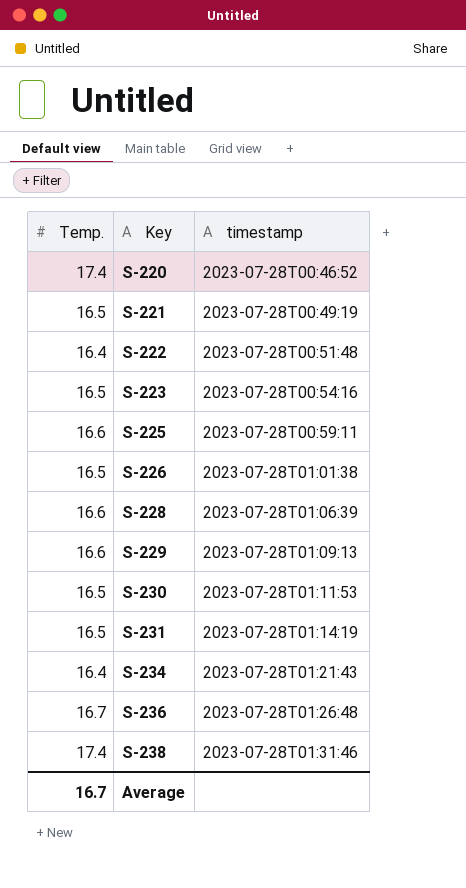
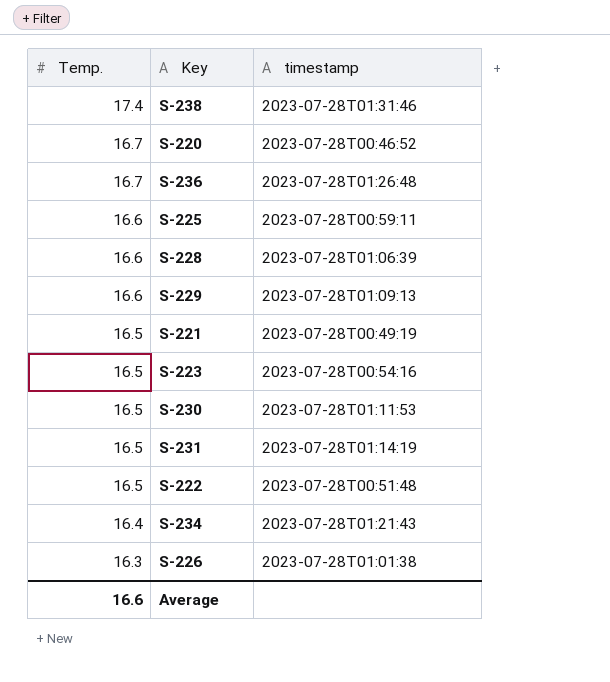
row order: Key ascending -> Temp. descending
S-220 | Temp.: 17.4 -> 16.7
S-222 | Temp.: 16.4 -> 16.5
S-226 | Temp.: 16.5 -> 16.3
Average | Temp.: 16.7 -> 16.6

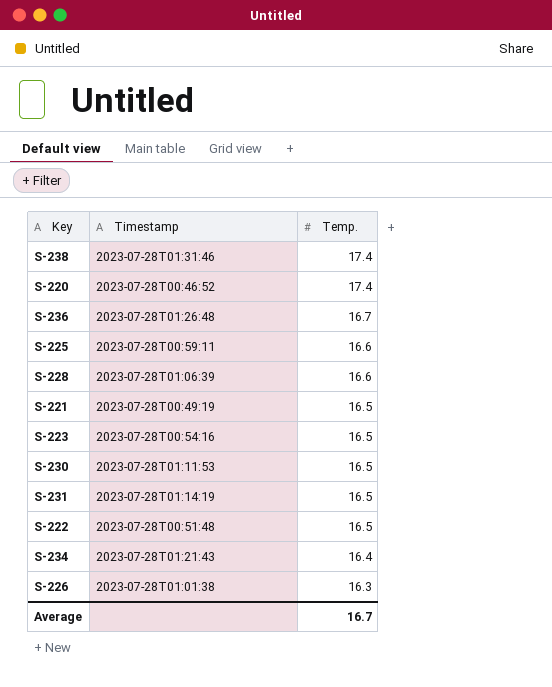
column name: timestamp -> Timestamp
column Temp. | position: 1 -> 3
row S-229: 16.6 | 2023-07-28T01:09:13 -> none
S-220 | Temp.: 16.7 -> 17.4
Average | Temp.: 16.6 -> 16.7

